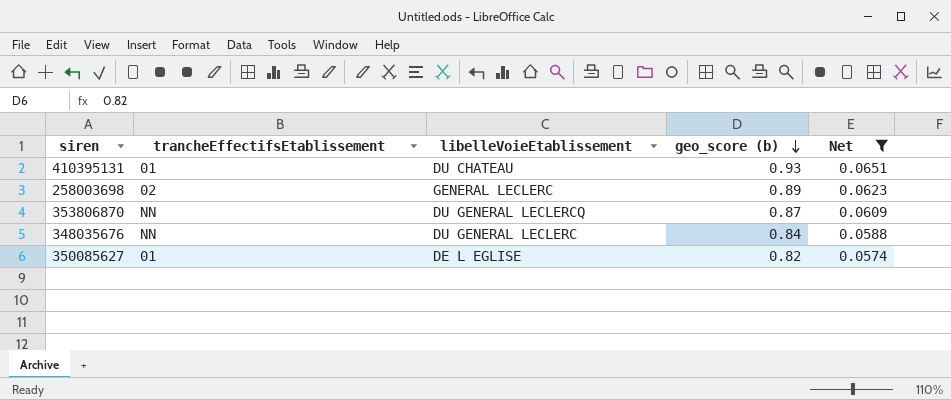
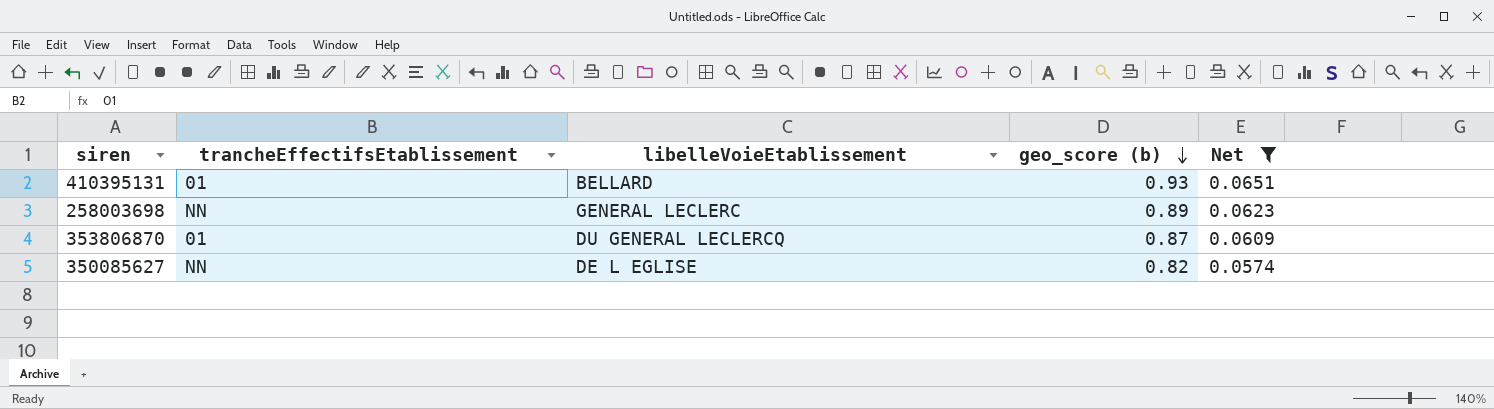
row 348035676: NN | DU GENERAL LECLERC | 0.84 | 0.0588 -> none
410395131 | libelleVoieEtablissement: DU CHATEAU -> BELLARD
258003698 | trancheEffectifsEtablissement: 02 -> NN
353806870 | trancheEffectifsEtablissement: NN -> 01
350085627 | trancheEffectifsEtablissement: 01 -> NN

